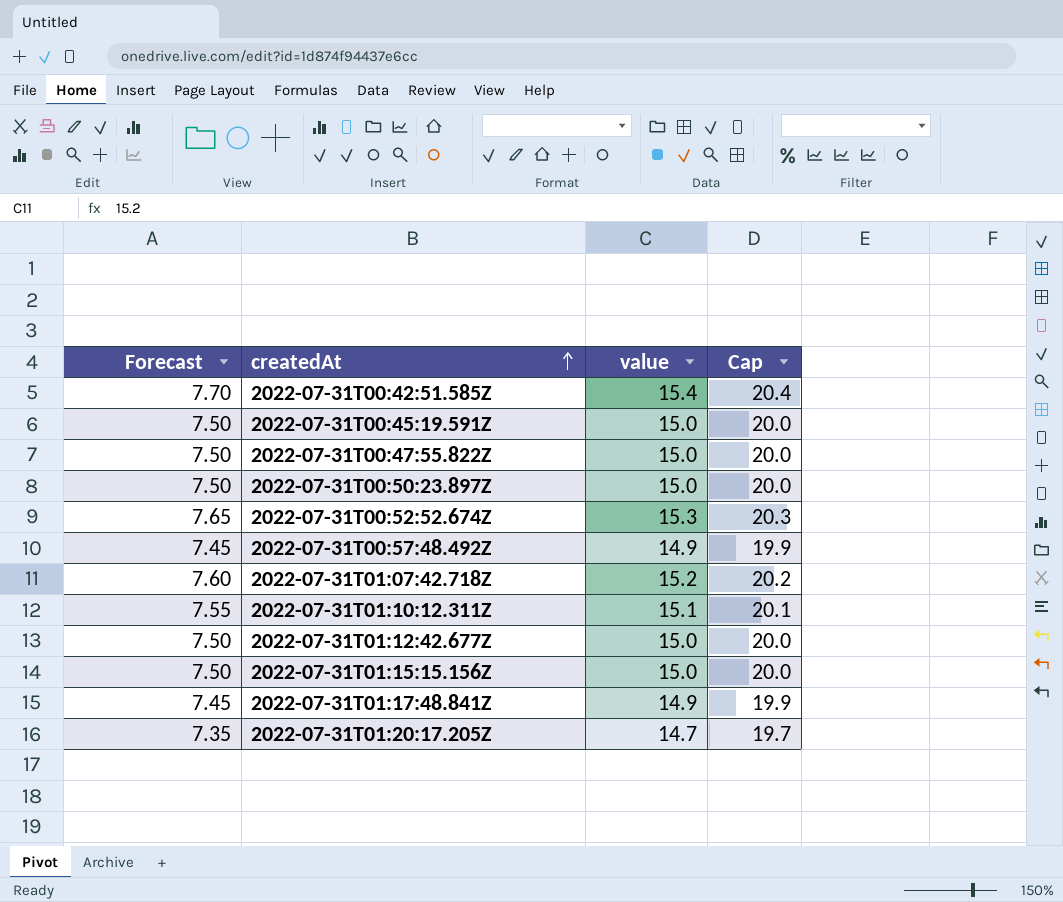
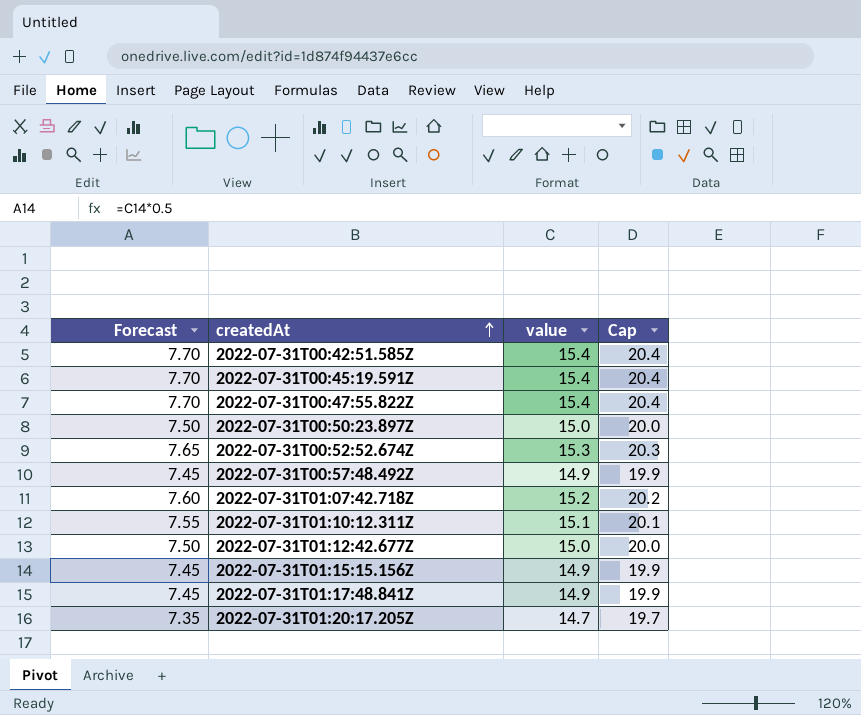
2022-07-31T00:45:19.591Z | Forecast: 7.50 -> 7.70
2022-07-31T00:45:19.591Z | value: 15.0 -> 15.4
2022-07-31T00:45:19.591Z | Cap: 20.0 -> 20.4
2022-07-31T00:47:55.822Z | Forecast: 7.50 -> 7.70
2022-07-31T00:47:55.822Z | value: 15.0 -> 15.4
2022-07-31T00:47:55.822Z | Cap: 20.0 -> 20.4
2022-07-31T01:15:15.156Z | Forecast: 7.50 -> 7.45
2022-07-31T01:15:15.156Z | value: 15.0 -> 14.9
2022-07-31T01:15:15.156Z | Cap: 20.0 -> 19.9

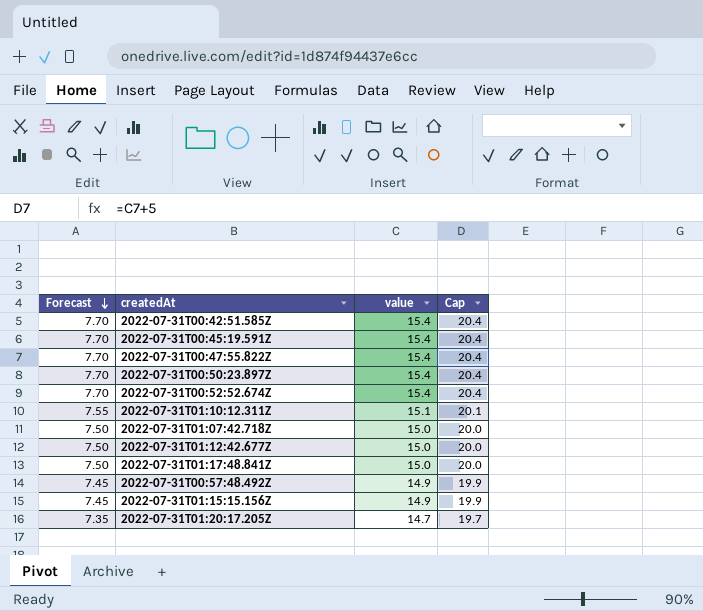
row order: createdAt ascending -> Forecast descending
2022-07-31T00:50:23.897Z | Forecast: 7.50 -> 7.70
2022-07-31T00:50:23.897Z | value: 15.0 -> 15.4
2022-07-31T00:50:23.897Z | Cap: 20.0 -> 20.4
2022-07-31T00:52:52.674Z | Forecast: 7.65 -> 7.70
2022-07-31T00:52:52.674Z | value: 15.3 -> 15.4
2022-07-31T00:52:52.674Z | Cap: 20.3 -> 20.4
2022-07-31T01:07:42.718Z | Forecast: 7.60 -> 7.50
2022-07-31T01:07:42.718Z | value: 15.2 -> 15.0
2022-07-31T01:07:42.718Z | Cap: 20.2 -> 20.0
2022-07-31T01:17:48.841Z | Forecast: 7.45 -> 7.50
2022-07-31T01:17:48.841Z | value: 14.9 -> 15.0
2022-07-31T01:17:48.841Z | Cap: 19.9 -> 20.0

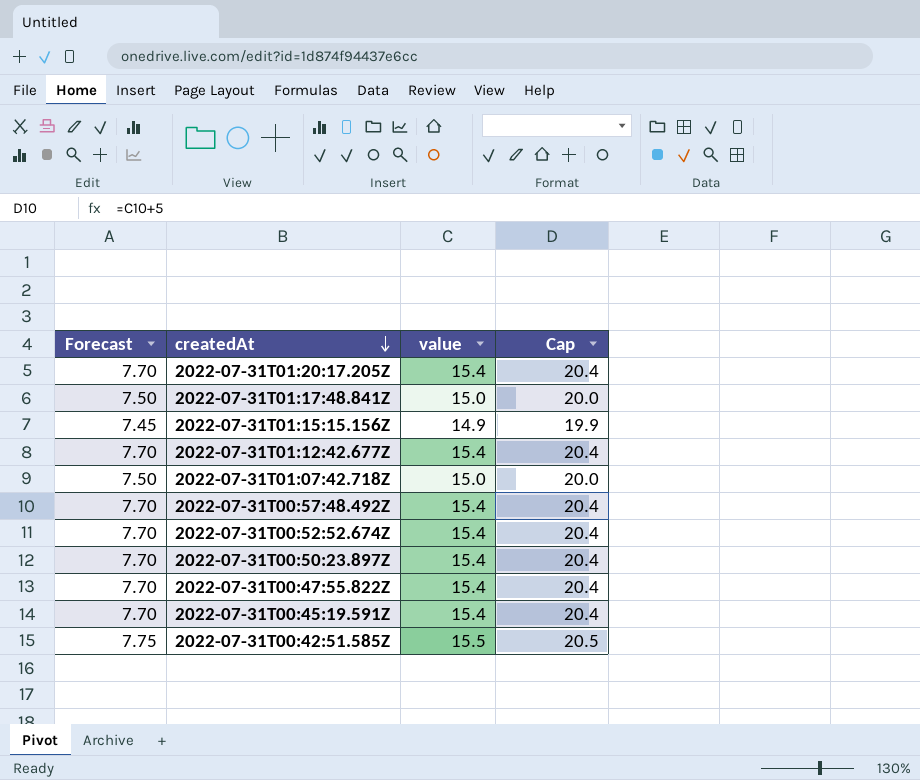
row order: Forecast descending -> createdAt descending
row 2022-07-31T01:10:12.311Z: 7.55 | 15.1 | 20.1 -> none
2022-07-31T01:20:17.205Z | Forecast: 7.35 -> 7.70
2022-07-31T01:20:17.205Z | value: 14.7 -> 15.4
2022-07-31T01:20:17.205Z | Cap: 19.7 -> 20.4
2022-07-31T01:12:42.677Z | Forecast: 7.50 -> 7.70
2022-07-31T01:12:42.677Z | value: 15.0 -> 15.4
2022-07-31T01:12:42.677Z | Cap: 20.0 -> 20.4
2022-07-31T00:57:48.492Z | Forecast: 7.45 -> 7.70
2022-07-31T00:57:48.492Z | value: 14.9 -> 15.4
2022-07-31T00:57:48.492Z | Cap: 19.9 -> 20.4
2022-07-31T00:42:51.585Z | Forecast: 7.70 -> 7.75
2022-07-31T00:42:51.585Z | value: 15.4 -> 15.5
2022-07-31T00:42:51.585Z | Cap: 20.4 -> 20.5

